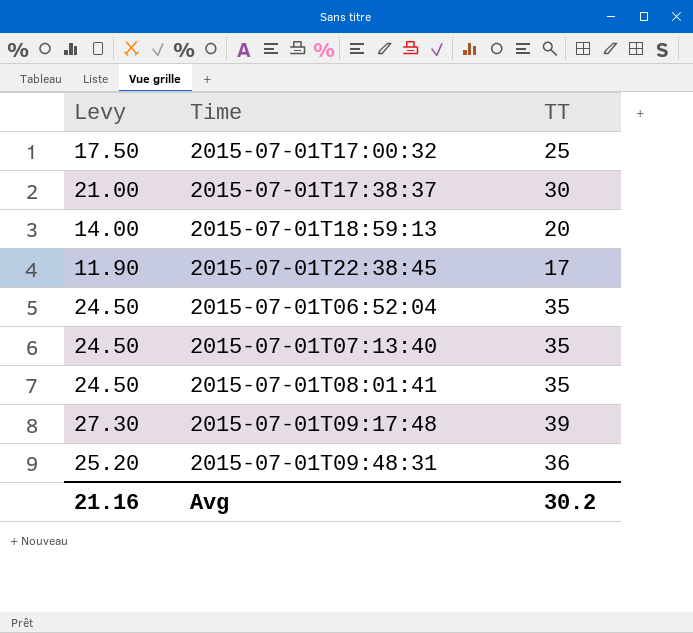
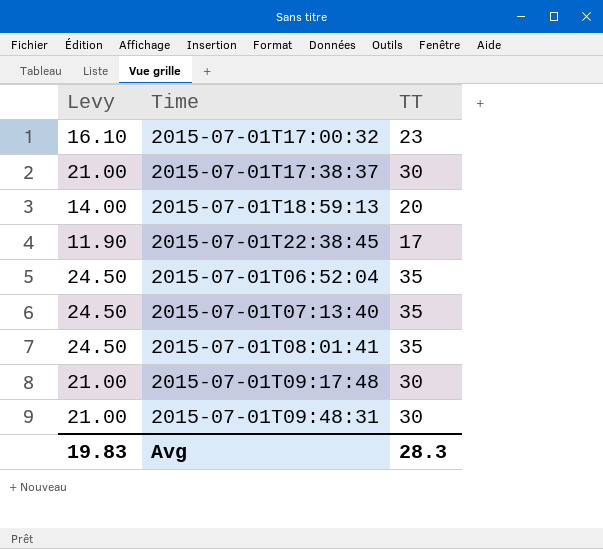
2015-07-01T17:00:32 | Levy: 17.50 -> 16.10
2015-07-01T17:00:32 | TT: 25 -> 23
2015-07-01T09:17:48 | Levy: 27.30 -> 21.00
2015-07-01T09:17:48 | TT: 39 -> 30
2015-07-01T09:48:31 | Levy: 25.20 -> 21.00
2015-07-01T09:48:31 | TT: 36 -> 30
Avg | Levy: 21.16 -> 19.83
Avg | TT: 30.2 -> 28.3

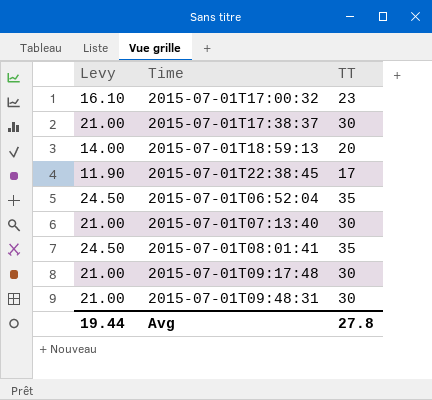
2015-07-01T07:13:40 | Levy: 24.50 -> 21.00
2015-07-01T07:13:40 | TT: 35 -> 30
Avg | Levy: 19.83 -> 19.44
Avg | TT: 28.3 -> 27.8

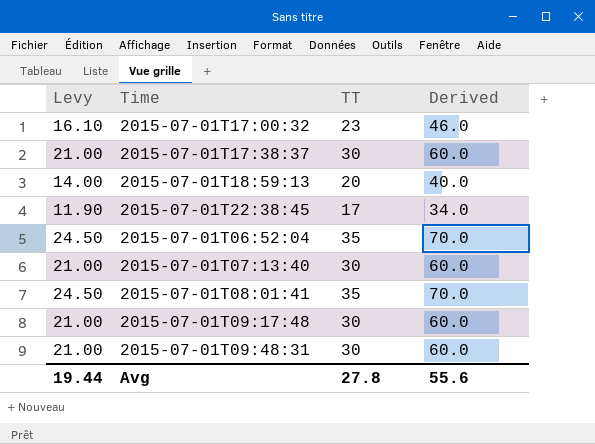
column Derived | formula: none -> [TT] * 2

